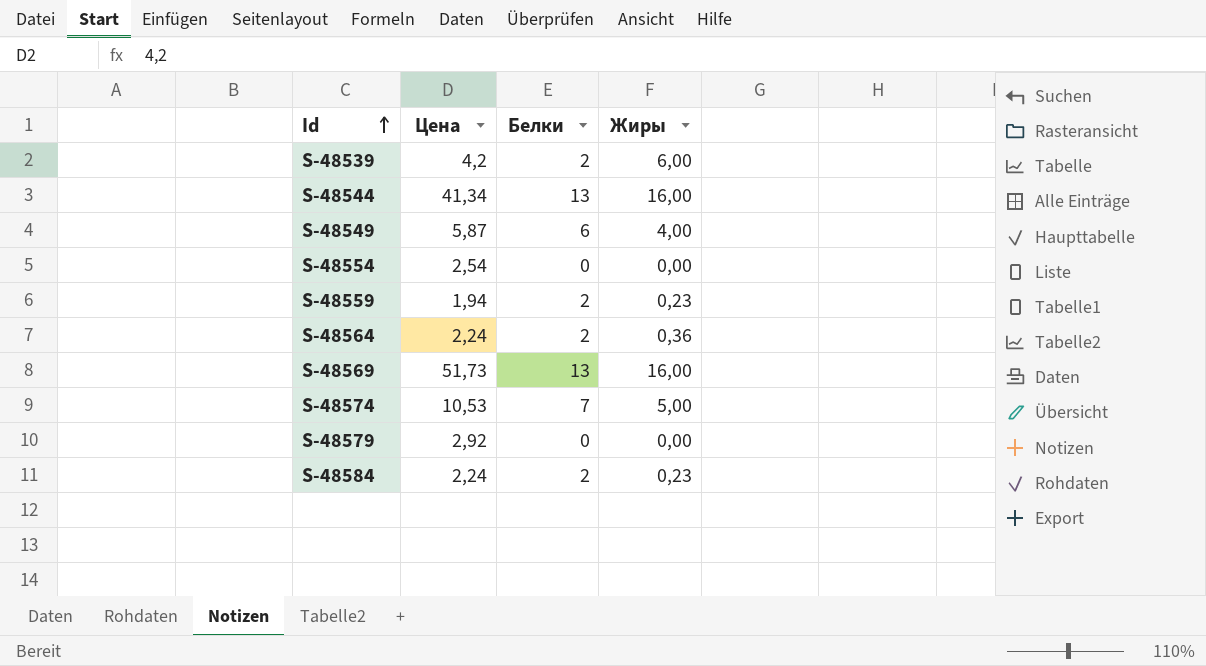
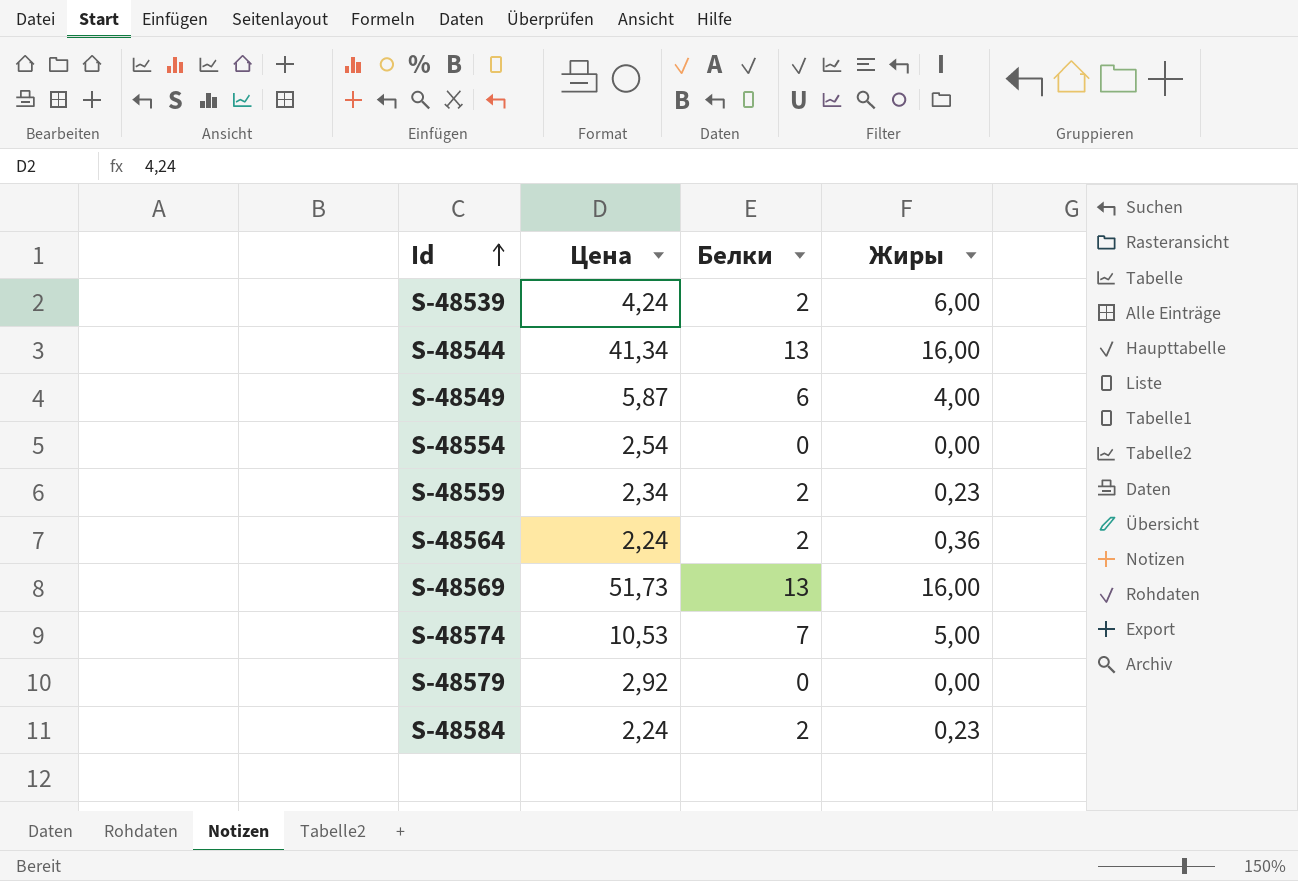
S-48539 | Цена: 4,2 -> 4,24
S-48559 | Цена: 1,94 -> 2,34

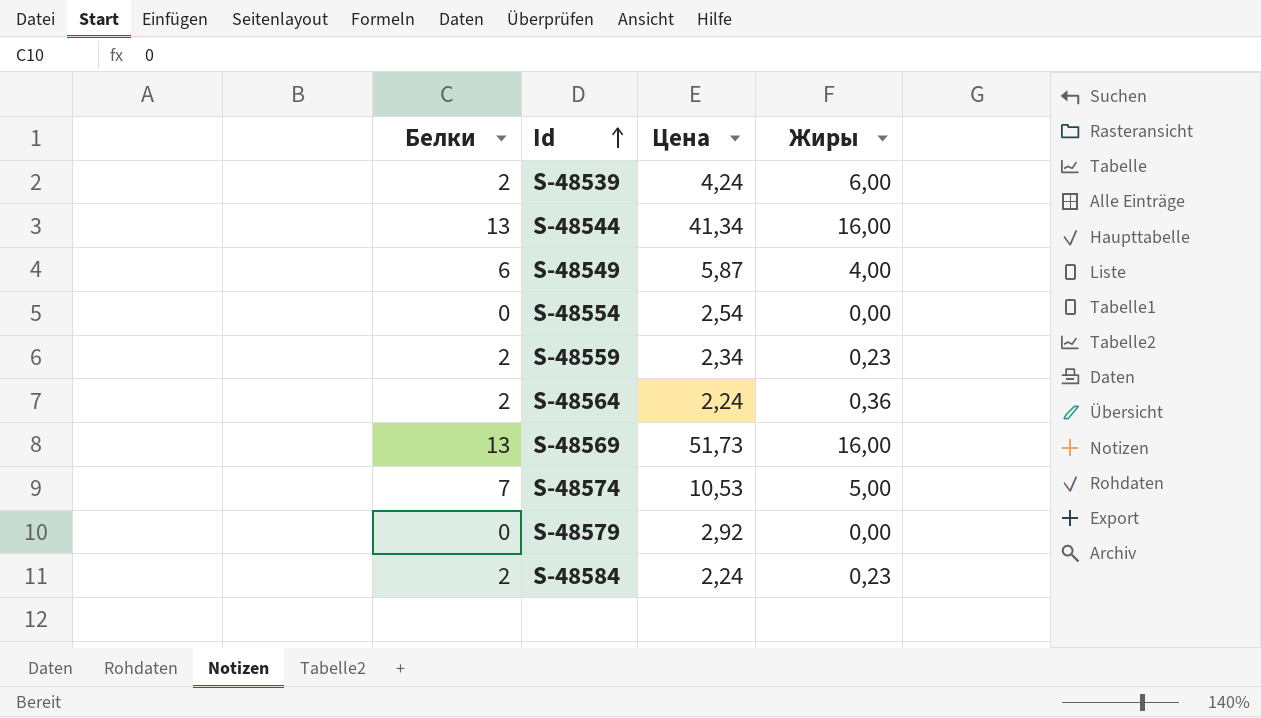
column Белки | position: 3 -> 1

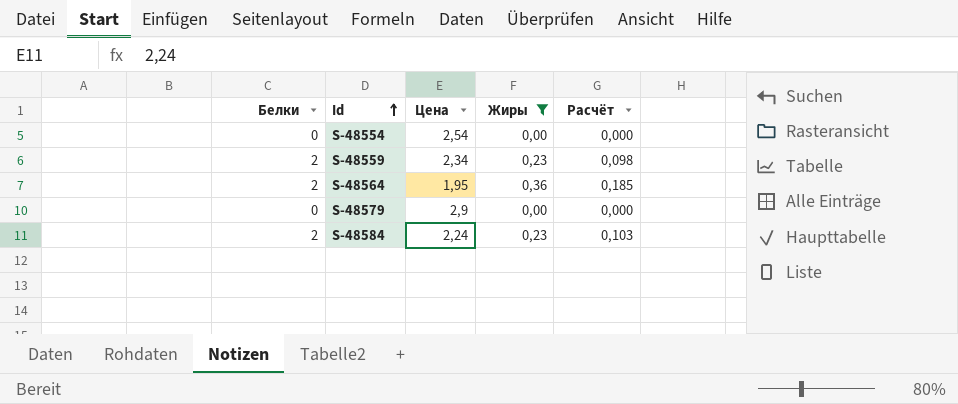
filter: none -> Жиры <= 0,36
column Расчёт | formula: none -> [Жиры] / [Цена]
S-48564 | Цена: 2,24 -> 1,95
S-48579 | Цена: 2,92 -> 2,9

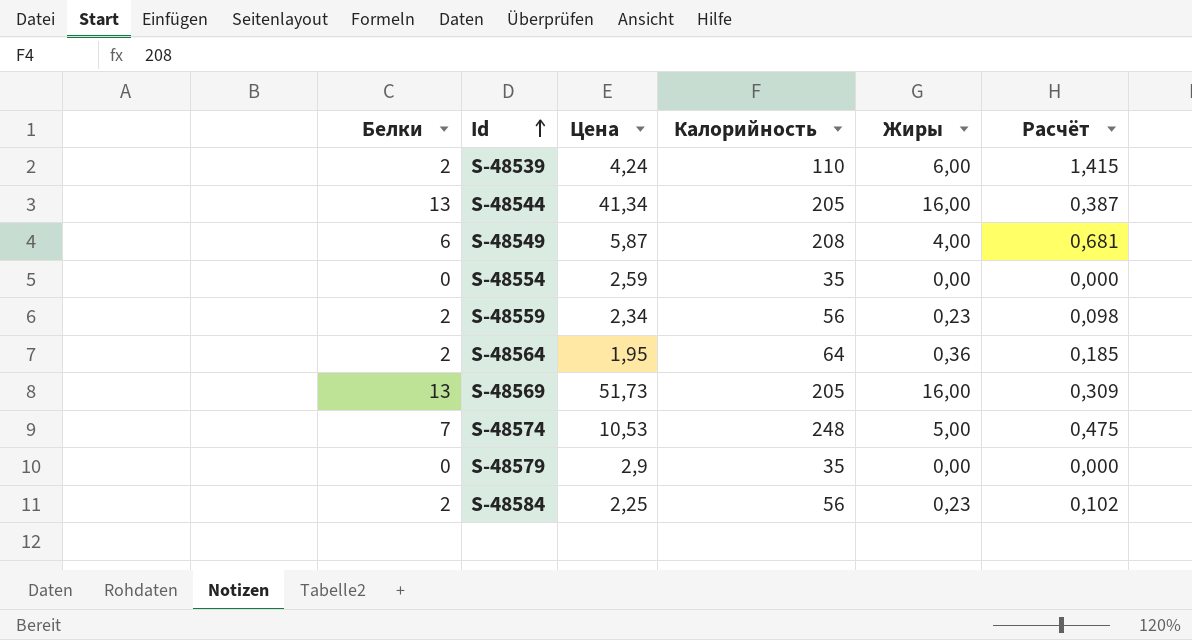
filter: Жиры <= 0,36 -> none
column Калорийность | position: none -> 4
S-48554 | Цена: 2,54 -> 2,59
S-48584 | Цена: 2,24 -> 2,25
S-48584 | Расчёт: 0,103 -> 0,102

